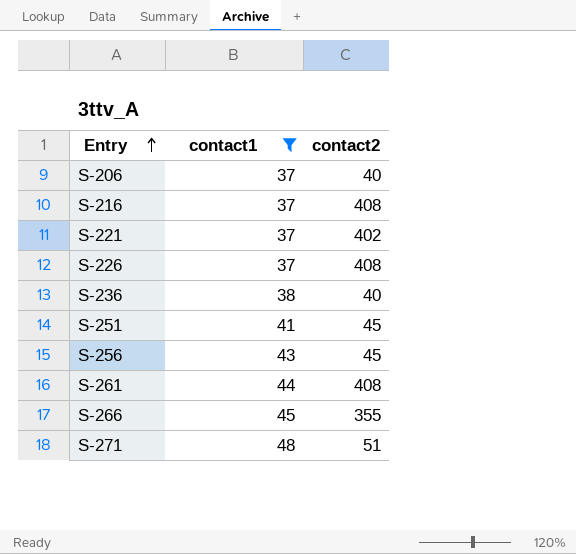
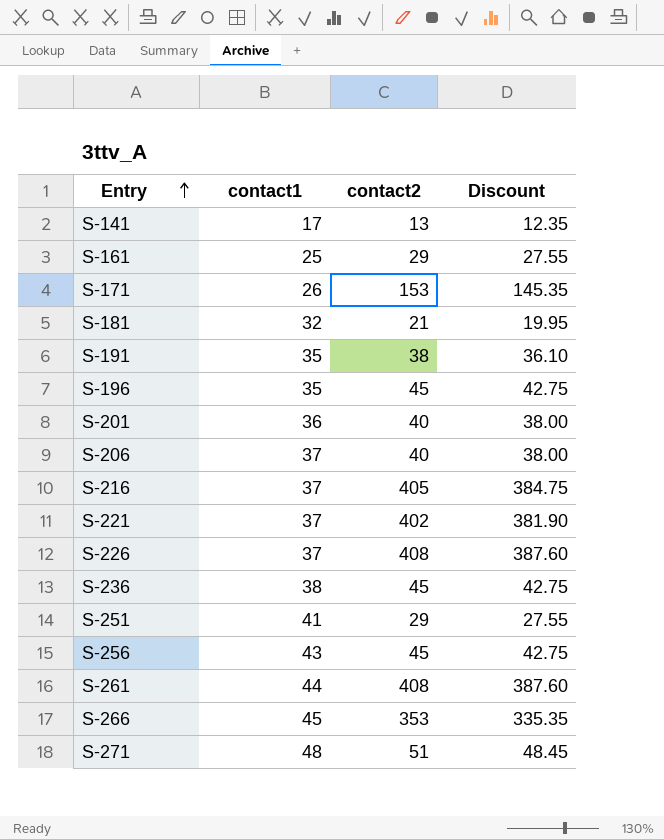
filter: contact1 >= 37 -> none
column Discount | formula: none -> [contact2] * 0.95
S-216 | contact2: 408 -> 405
S-236 | contact2: 40 -> 45
S-251 | contact2: 45 -> 29
S-266 | contact2: 355 -> 353

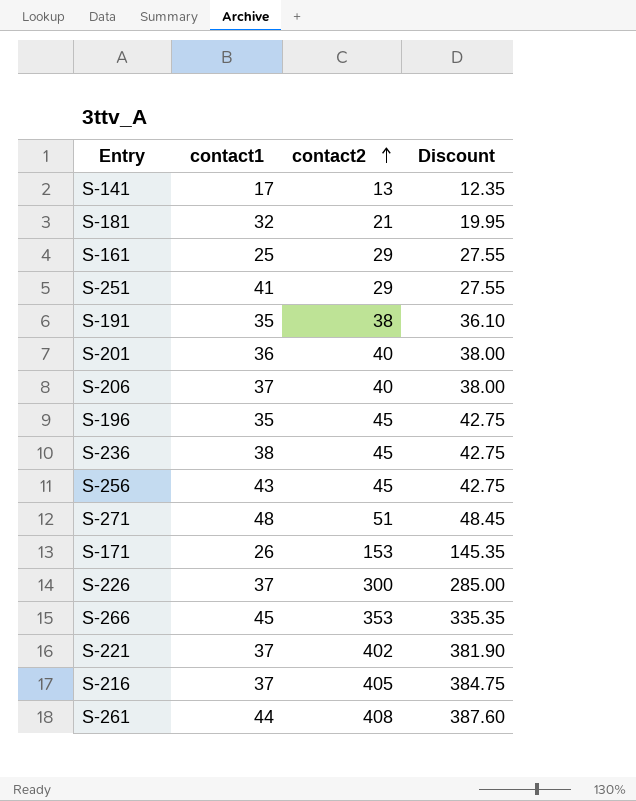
row order: Entry ascending -> contact2 ascending
S-226 | contact2: 408 -> 300
S-226 | Discount: 387.60 -> 285.00

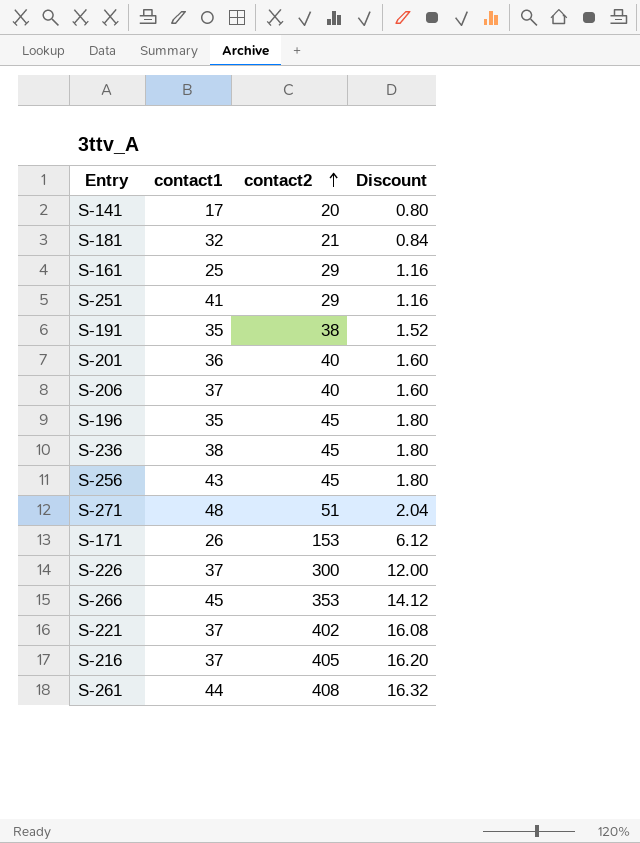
column Discount | formula: [contact2] * 0.95 -> [contact2] * 0.04
S-141 | contact2: 13 -> 20

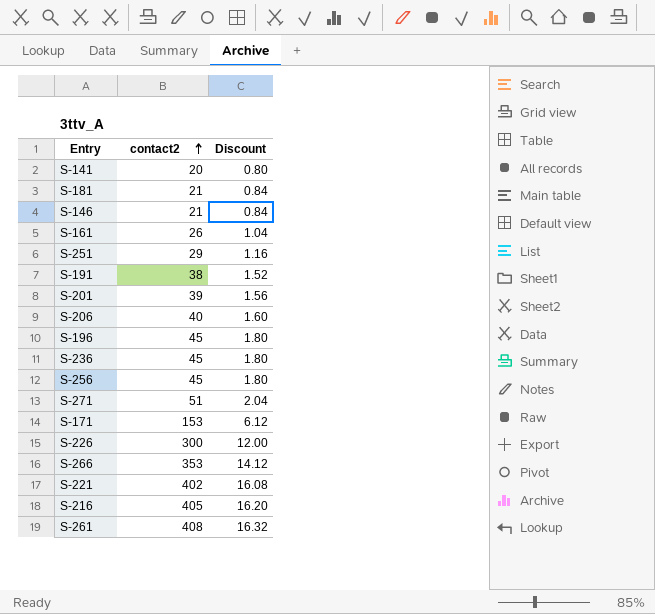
column contact1 | position: 2 -> none
row S-146: none -> 21 | 0.84
S-161 | contact2: 29 -> 26
S-161 | Discount: 1.16 -> 1.04
S-201 | contact2: 40 -> 39
S-201 | Discount: 1.60 -> 1.56

